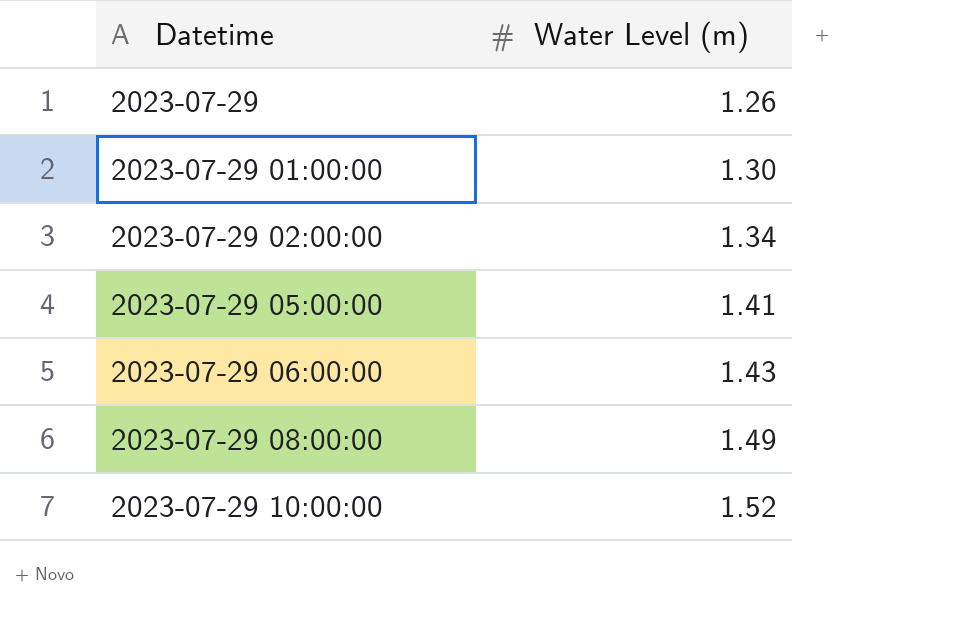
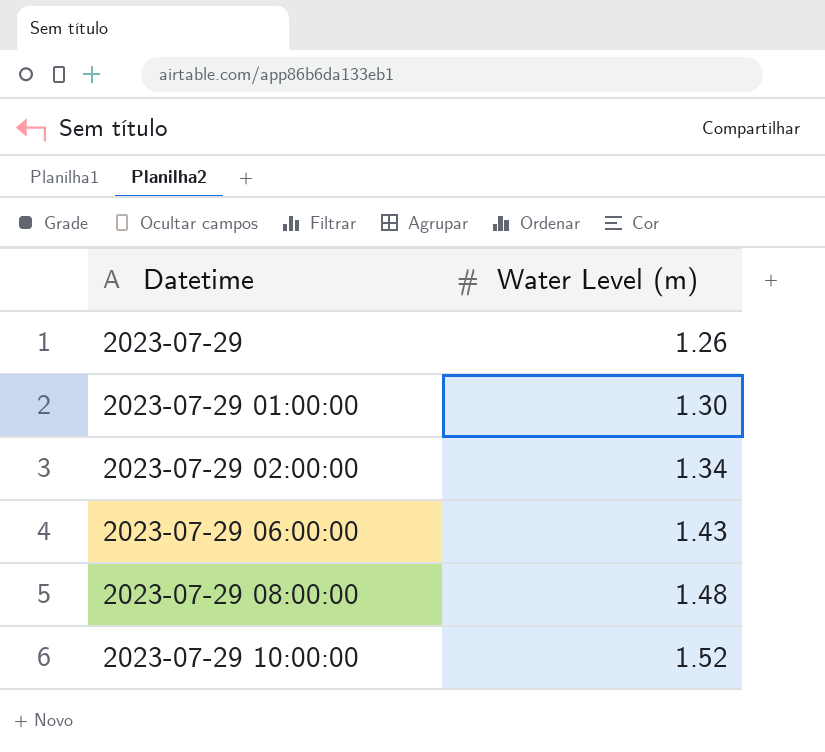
row 2023-07-29 05:00:00: 1.41 -> none
2023-07-29 08:00:00 | Water Level (m): 1.49 -> 1.48

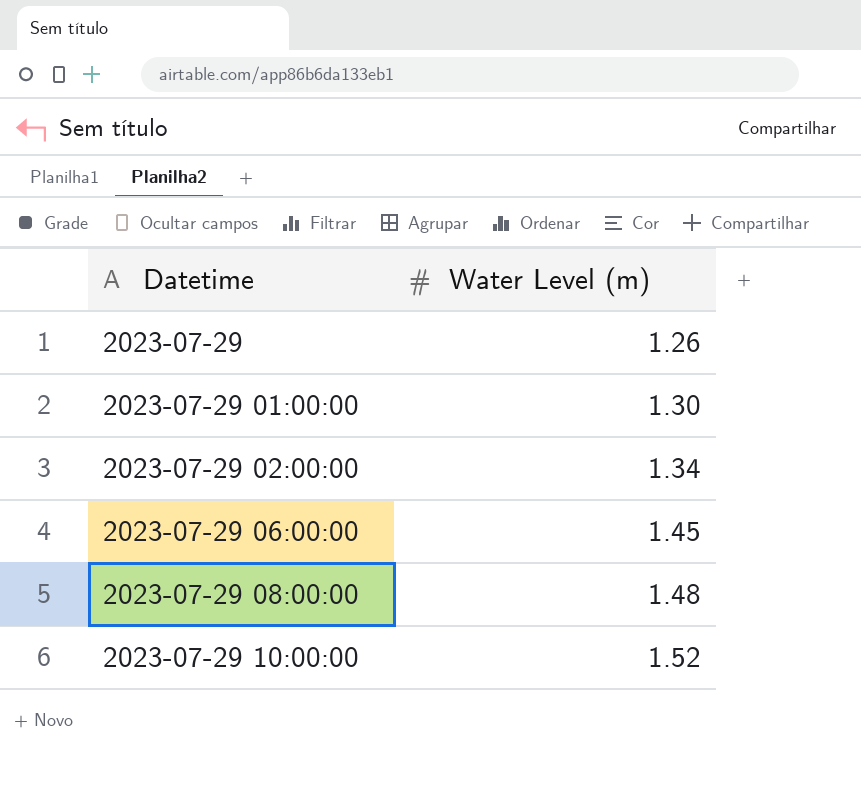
2023-07-29 06:00:00 | Water Level (m): 1.43 -> 1.45

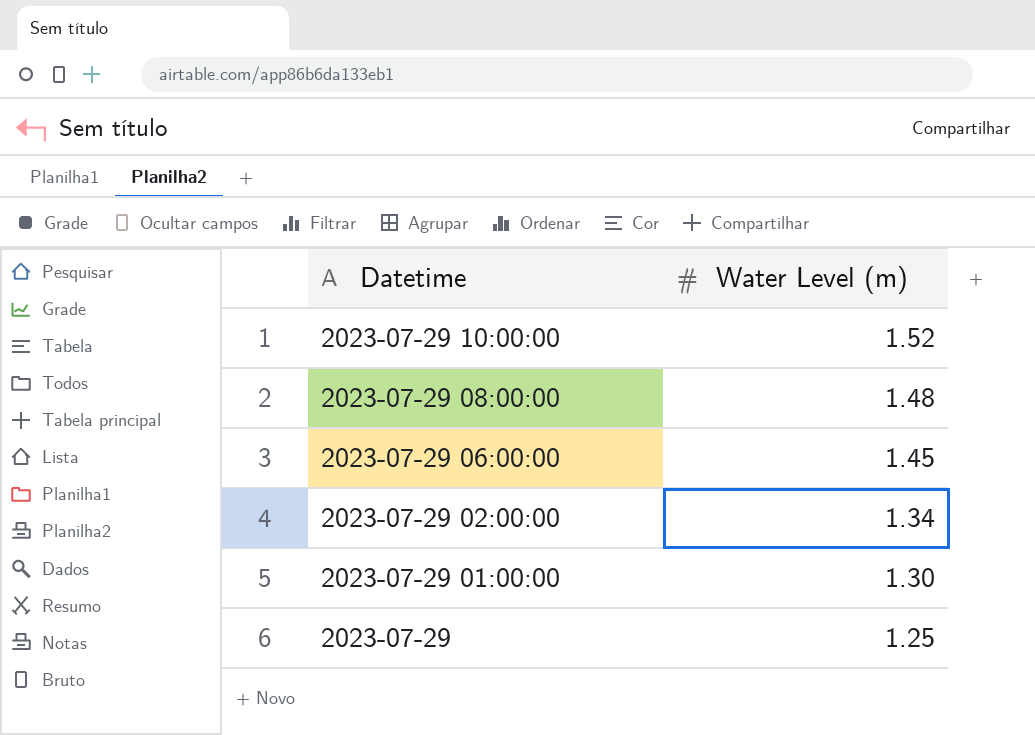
row order: Datetime ascending -> Datetime descending
2023-07-29 | Water Level (m): 1.26 -> 1.25

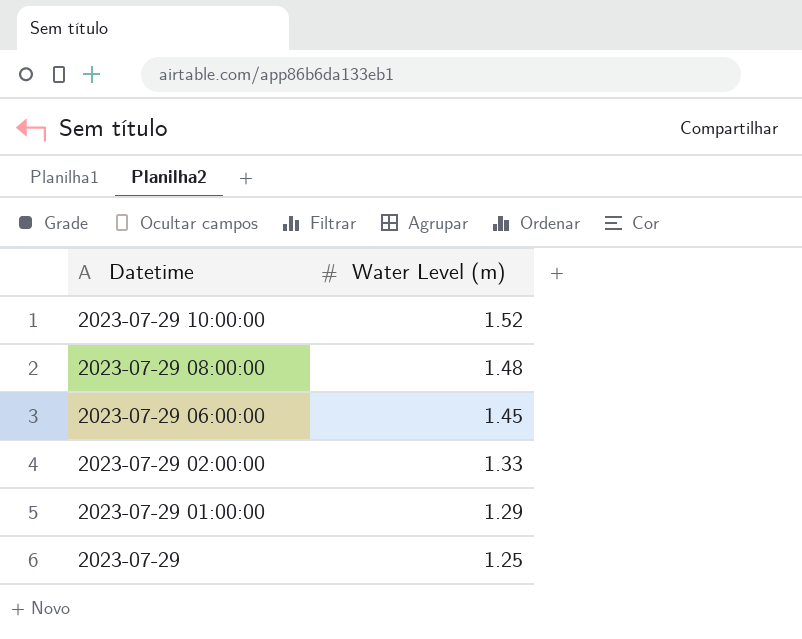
2023-07-29 02:00:00 | Water Level (m): 1.34 -> 1.33
2023-07-29 01:00:00 | Water Level (m): 1.30 -> 1.29

